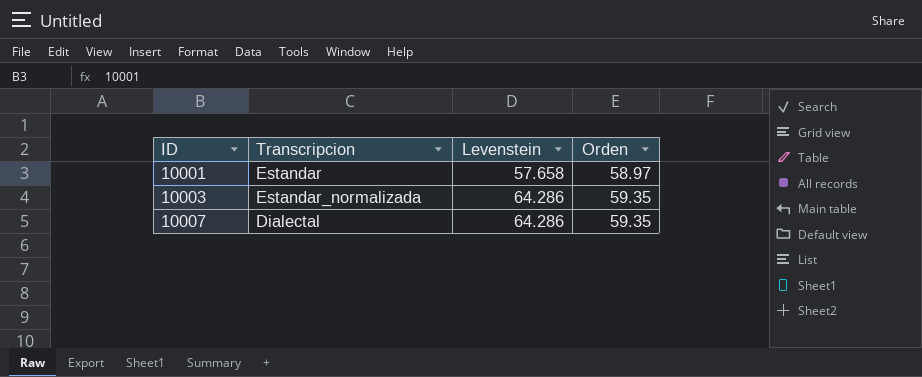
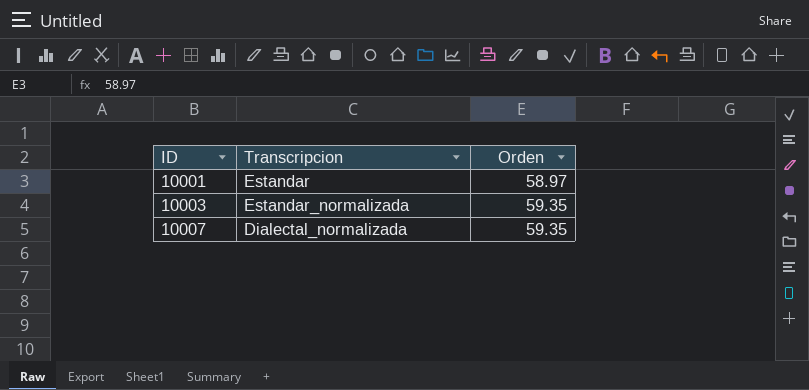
column Levenstein | position: 3 -> none
10007 | Transcripcion: Dialectal -> Dialectal_normalizada

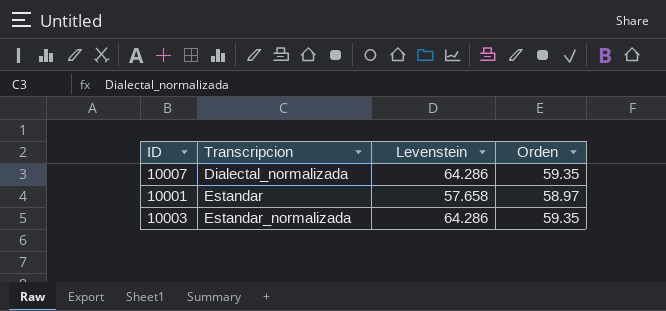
row order: ID ascending -> Transcripcion ascending
column Levenstein | position: none -> 3

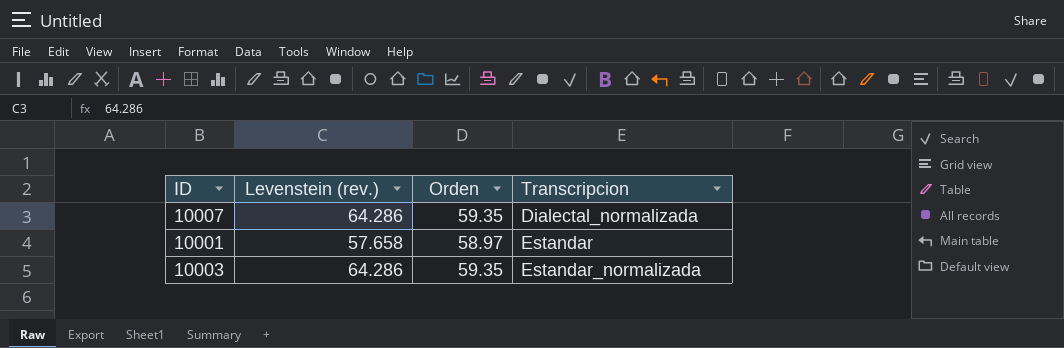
column name: Levenstein -> Levenstein (rev.)
column Transcripcion | position: 2 -> 4

